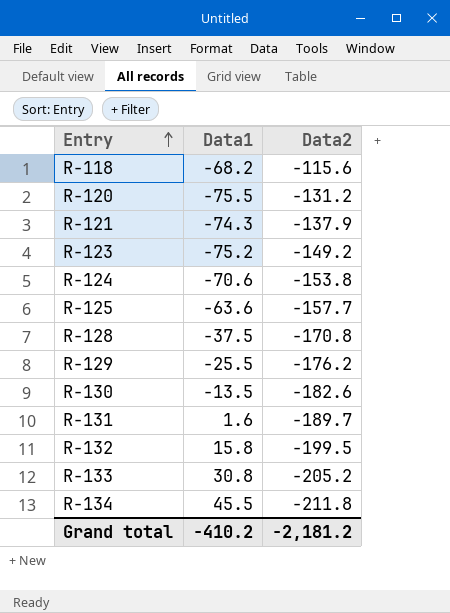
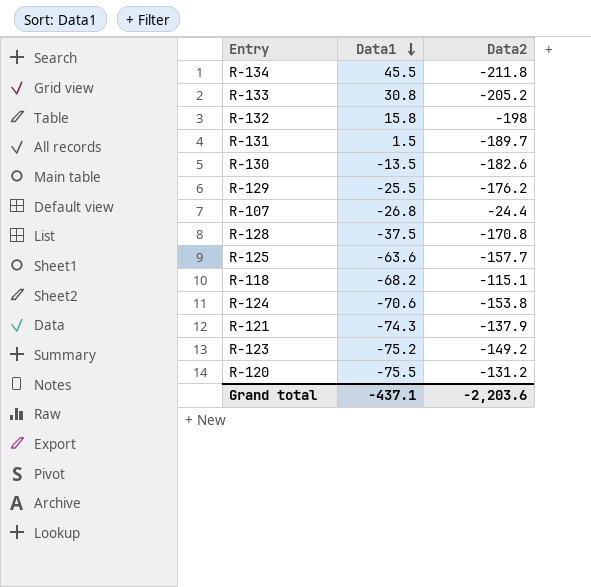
row order: Entry ascending -> Data1 descending
R-132 | Data2: -199.5 -> -198
R-131 | Data1: 1.6 -> 1.5
row R-107: none -> -26.8 | -24.4
R-118 | Data2: -115.6 -> -115.1
Grand total | Data1: -410.2 -> -437.1
Grand total | Data2: -2,181.2 -> -2,203.6

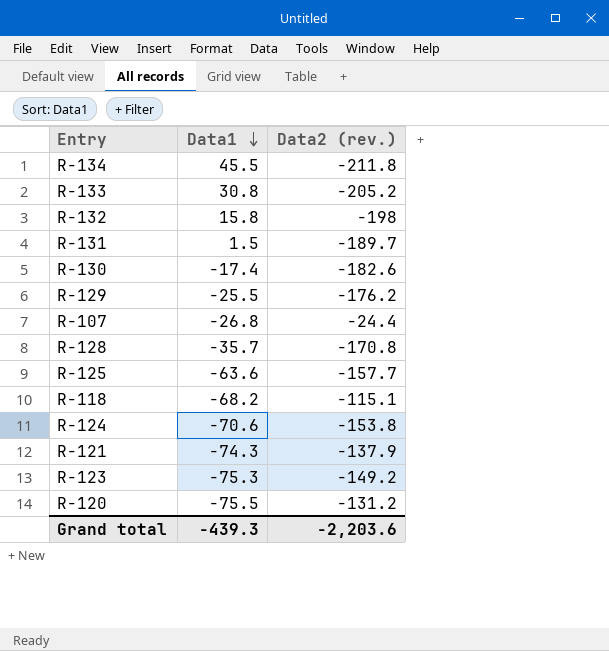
column name: Data2 -> Data2 (rev.)
R-130 | Data1: -13.5 -> -17.4
R-128 | Data1: -37.5 -> -35.7
R-123 | Data1: -75.2 -> -75.3
Grand total | Data1: -437.1 -> -439.3

